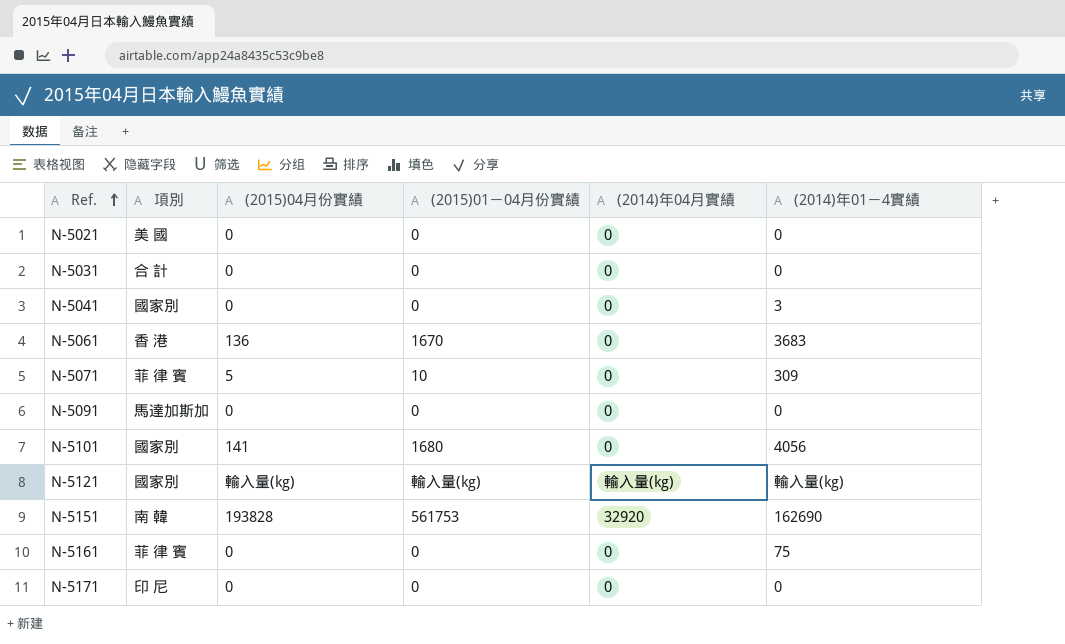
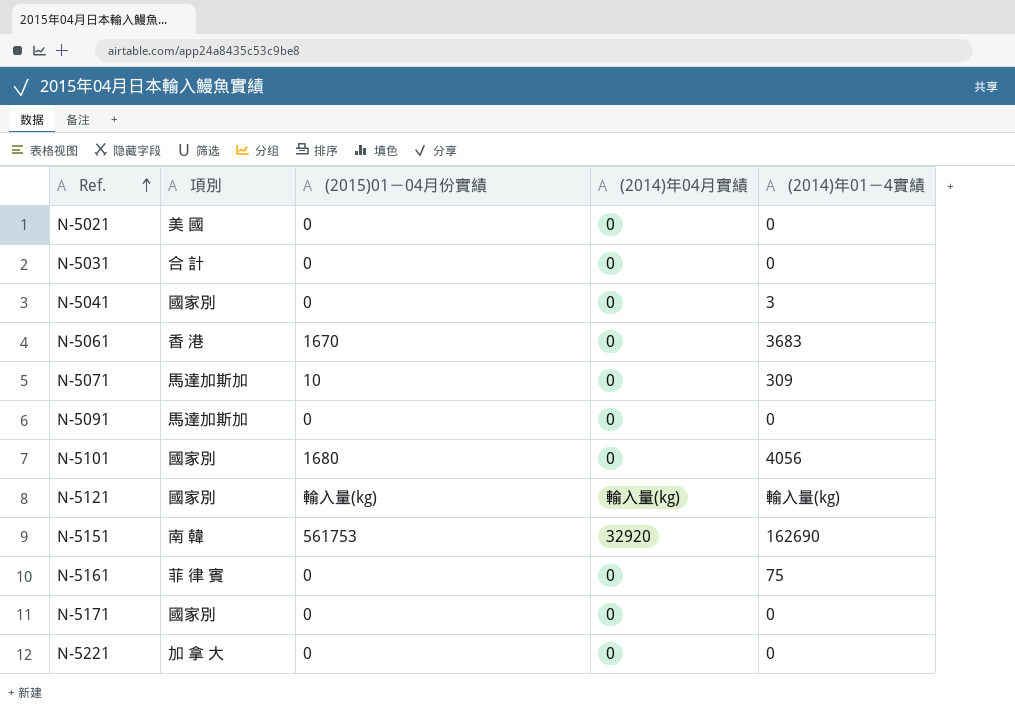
column (2015)04月份實績 | position: 3 -> none
N-5071 | 項別: 菲 律 賓 -> 馬達加斯加
N-5171 | 項別: 印 尼 -> 國家別
row N-5221: none -> 加 拿 大 | 0 | 0 | 0

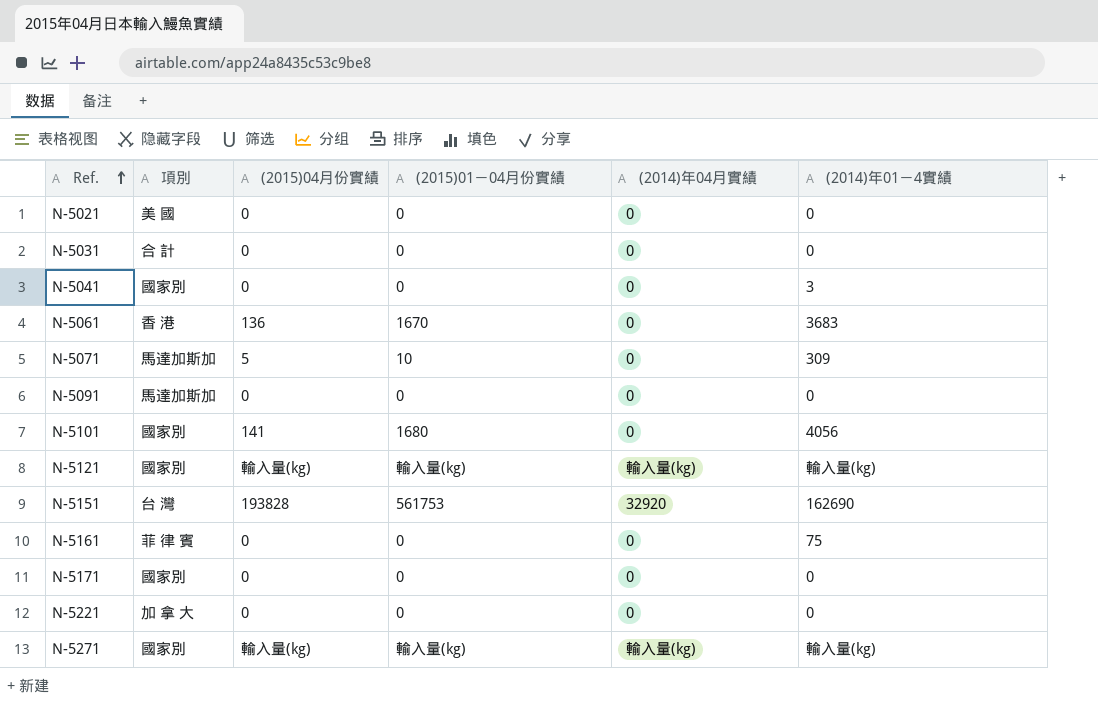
column (2015)04月份實績 | position: none -> 3
N-5151 | 項別: 南 韓 -> 台 灣
row N-5271: none -> 國家別 | 輸入量(kg) | 輸入量(kg) | 輸入量(kg) | 輸入量(kg)

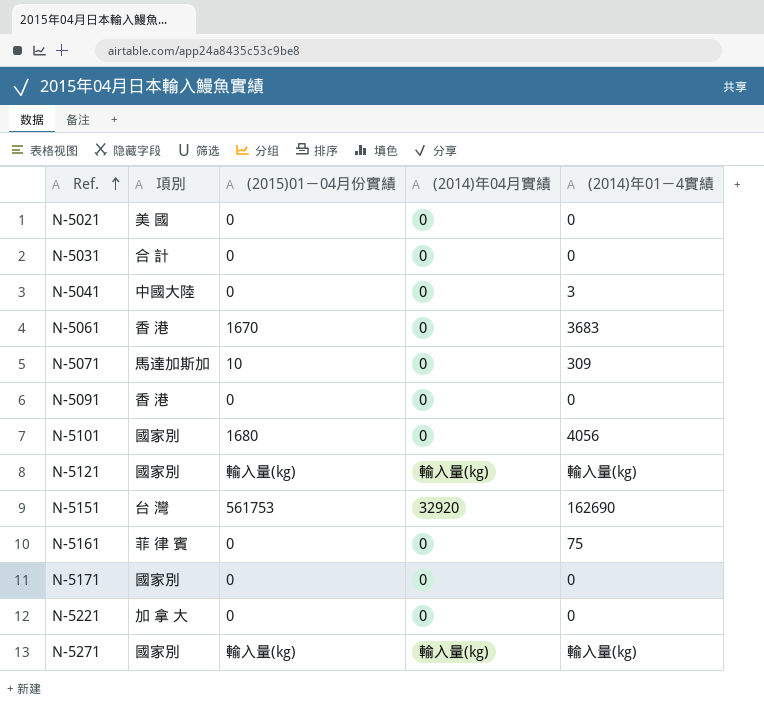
column (2015)04月份實績 | position: 3 -> none
N-5041 | 項別: 國家別 -> 中國大陸
N-5091 | 項別: 馬達加斯加 -> 香 港

